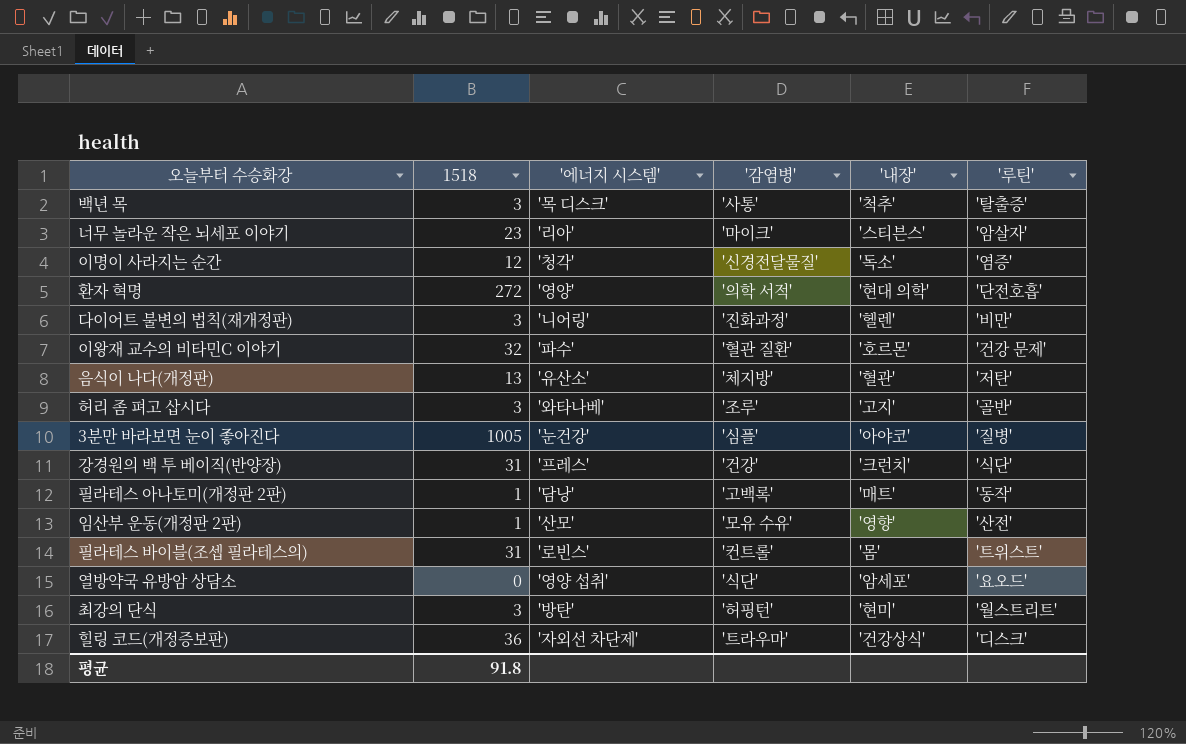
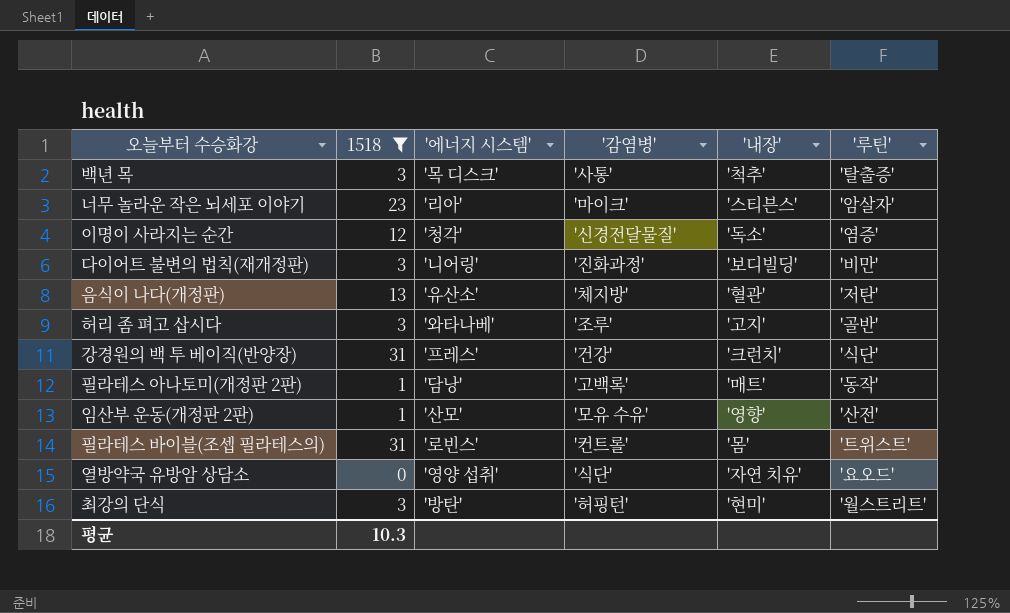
filter: none -> 1518 <= 31
다이어트 불변의 법칙(재개정판) | '내장': '헬렌' -> '보디빌딩'
열방약국 유방암 상담소 | '내장': '암세포' -> '자연 치유'
평균 | 1518: 91.8 -> 10.3

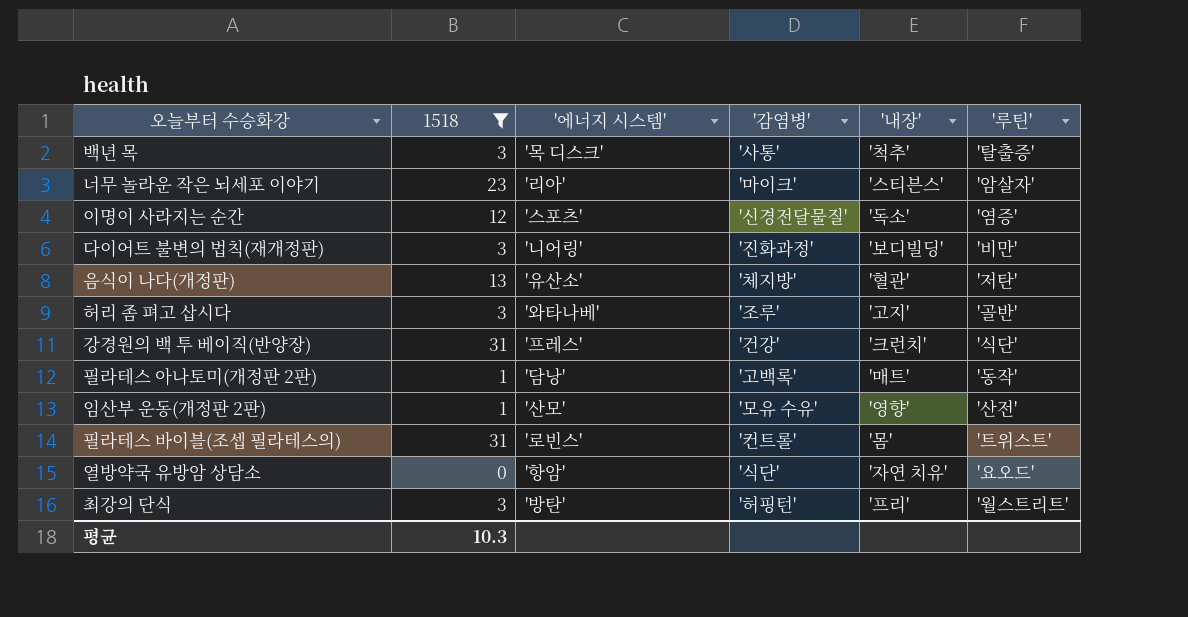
이명이 사라지는 순간 | '에너지 시스템': '청각' -> '스포츠'
열방약국 유방암 상담소 | '에너지 시스템': '영양 섭취' -> '항암'
최강의 단식 | '내장': '현미' -> '프리'

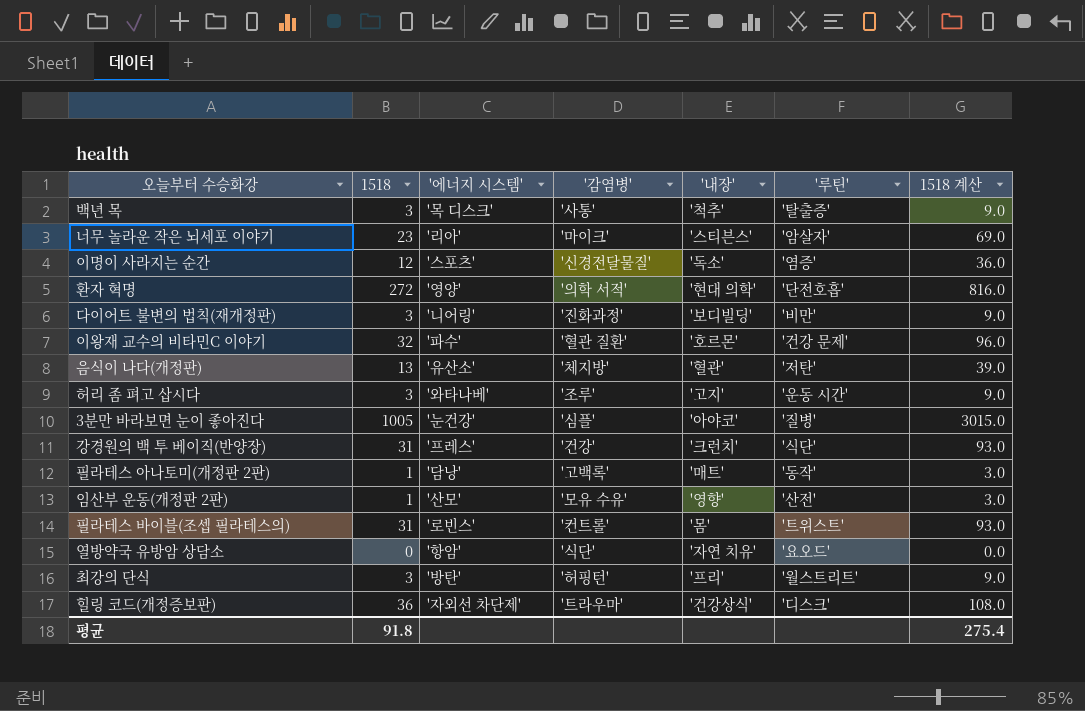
filter: 1518 <= 31 -> none
column 1518 계산 | formula: none -> [1518] * 3
허리 좀 펴고 삽시다 | '루틴': '골반' -> '운동 시간'
평균 | 1518: 10.3 -> 91.8

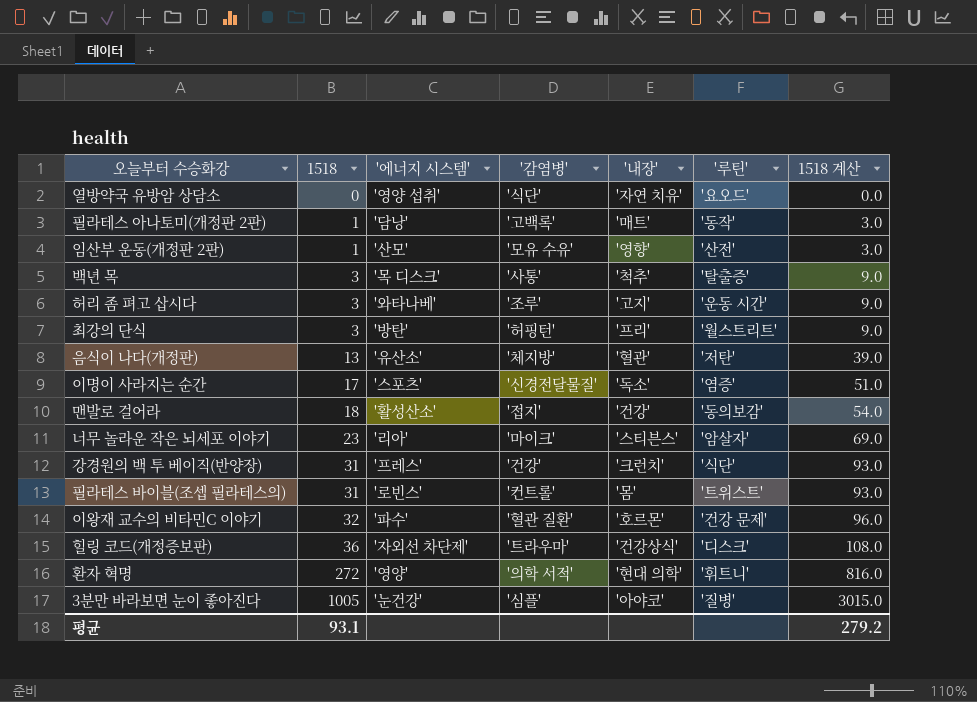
row order: none -> 1518 ascending
row 다이어트 불변의 법칙(재개정판): 3 | '니어링' | '진화과정' | '보디빌딩' | '비만' | 9.0 -> none
열방약국 유방암 상담소 | '에너지 시스템': '항암' -> '영양 섭취'
이명이 사라지는 순간 | 1518: 12 -> 17
이명이 사라지는 순간 | 1518 계산: 36.0 -> 51.0
row 맨발로 걸어라: none -> 18 | '활성산소' | '접지' | '건강' | '동의보감' | 54.0
환자 혁명 | '루틴': '단전호흡' -> '휘트니'
평균 | 1518: 91.8 -> 93.1
평균 | 1518 계산: 275.4 -> 279.2

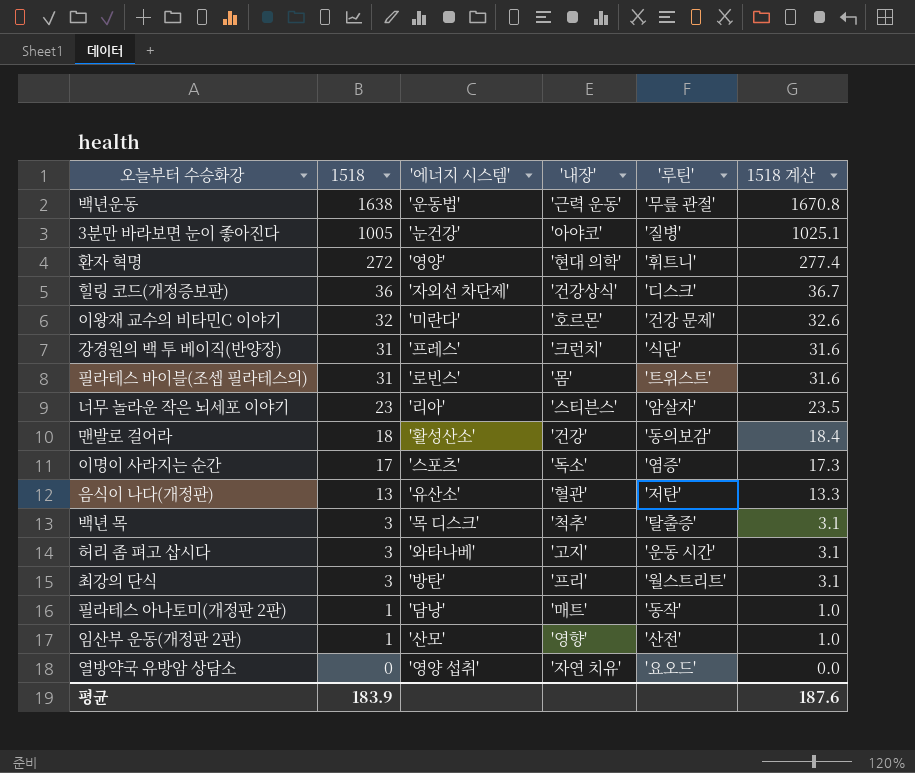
row order: 1518 ascending -> 1518 descending
column '감염병' | position: 4 -> none
column 1518 계산 | formula: [1518] * 3 -> [1518] * 1.02
row 백년운동: none -> 1638 | '운동법' | '근력 운동' | '무릎 관절' | 1670.8
이왕재 교수의 비타민C 이야기 | '에너지 시스템': '파수' -> '미란다'
평균 | 1518: 93.1 -> 183.9
평균 | 1518 계산: 279.2 -> 187.6

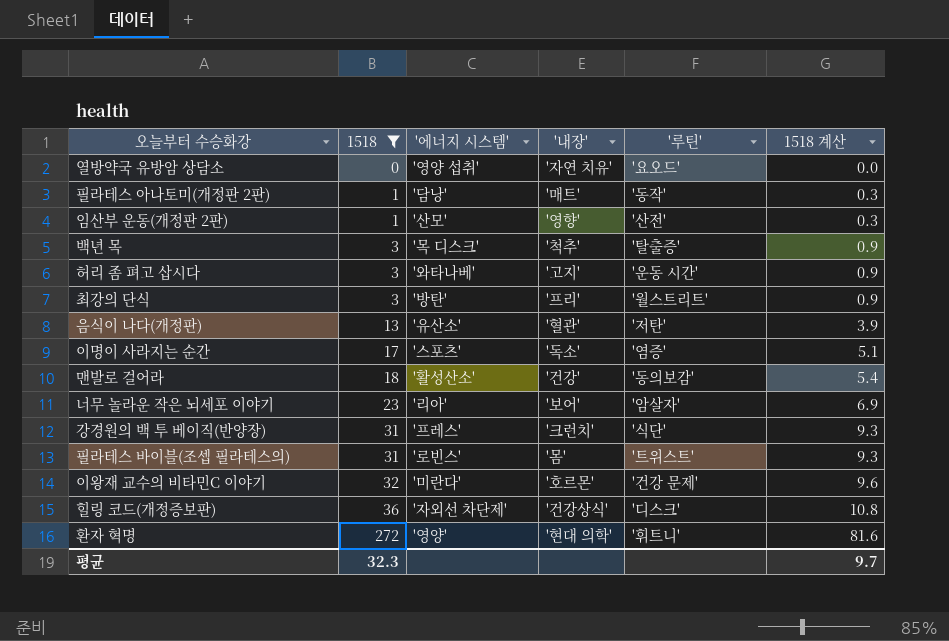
filter: none -> 1518 <= 272
row order: 1518 descending -> 1518 ascending
column 1518 계산 | formula: [1518] * 1.02 -> [1518] * 0.3
너무 놀라운 작은 뇌세포 이야기 | '내장': '스티븐스' -> '보어'
평균 | 1518: 183.9 -> 32.3
평균 | 1518 계산: 187.6 -> 9.7

